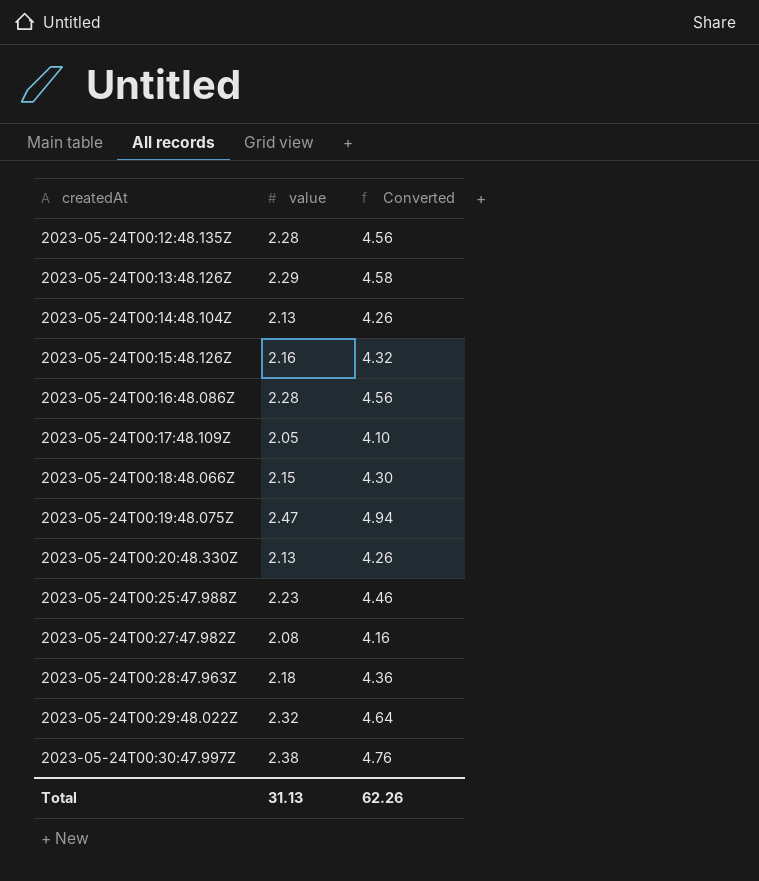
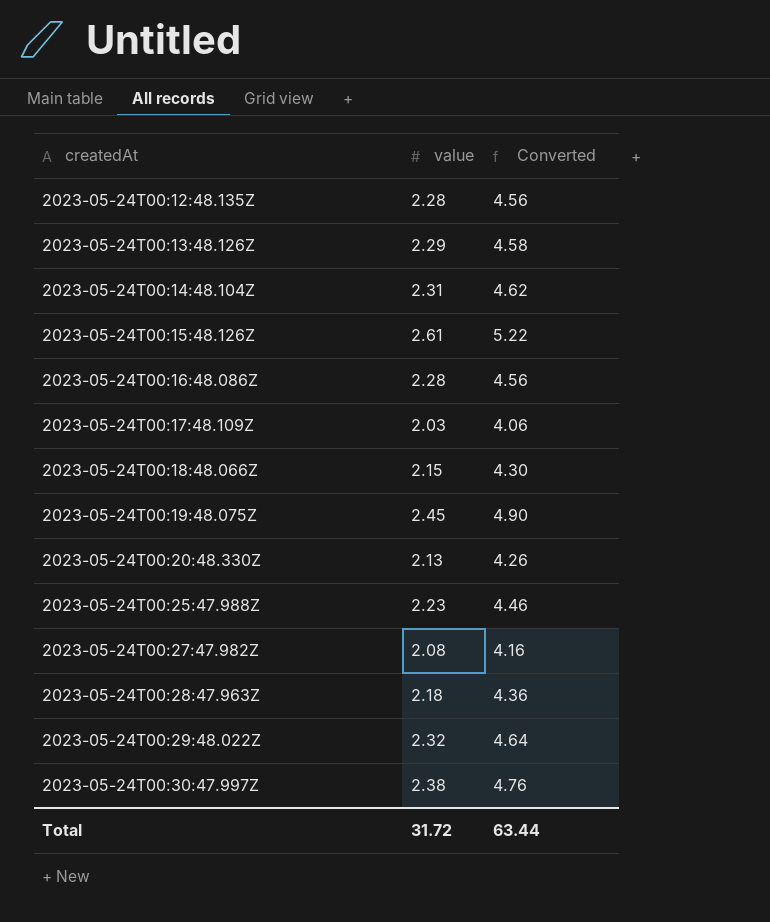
2023-05-24T00:14:48.104Z | value: 2.13 -> 2.31
2023-05-24T00:14:48.104Z | Converted: 4.26 -> 4.62
2023-05-24T00:15:48.126Z | value: 2.16 -> 2.61
2023-05-24T00:15:48.126Z | Converted: 4.32 -> 5.22
2023-05-24T00:17:48.109Z | value: 2.05 -> 2.03
2023-05-24T00:17:48.109Z | Converted: 4.10 -> 4.06
2023-05-24T00:19:48.075Z | value: 2.47 -> 2.45
2023-05-24T00:19:48.075Z | Converted: 4.94 -> 4.90
Total | value: 31.13 -> 31.72
Total | Converted: 62.26 -> 63.44

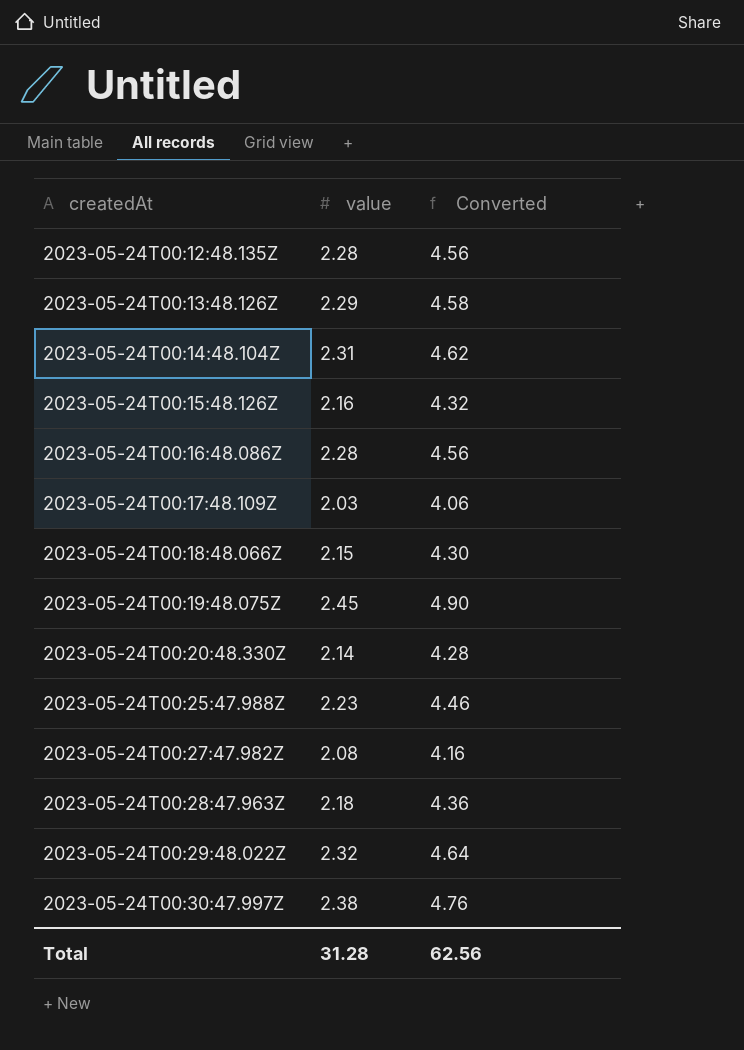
2023-05-24T00:15:48.126Z | value: 2.61 -> 2.16
2023-05-24T00:15:48.126Z | Converted: 5.22 -> 4.32
2023-05-24T00:20:48.330Z | value: 2.13 -> 2.14
2023-05-24T00:20:48.330Z | Converted: 4.26 -> 4.28
Total | value: 31.72 -> 31.28
Total | Converted: 63.44 -> 62.56

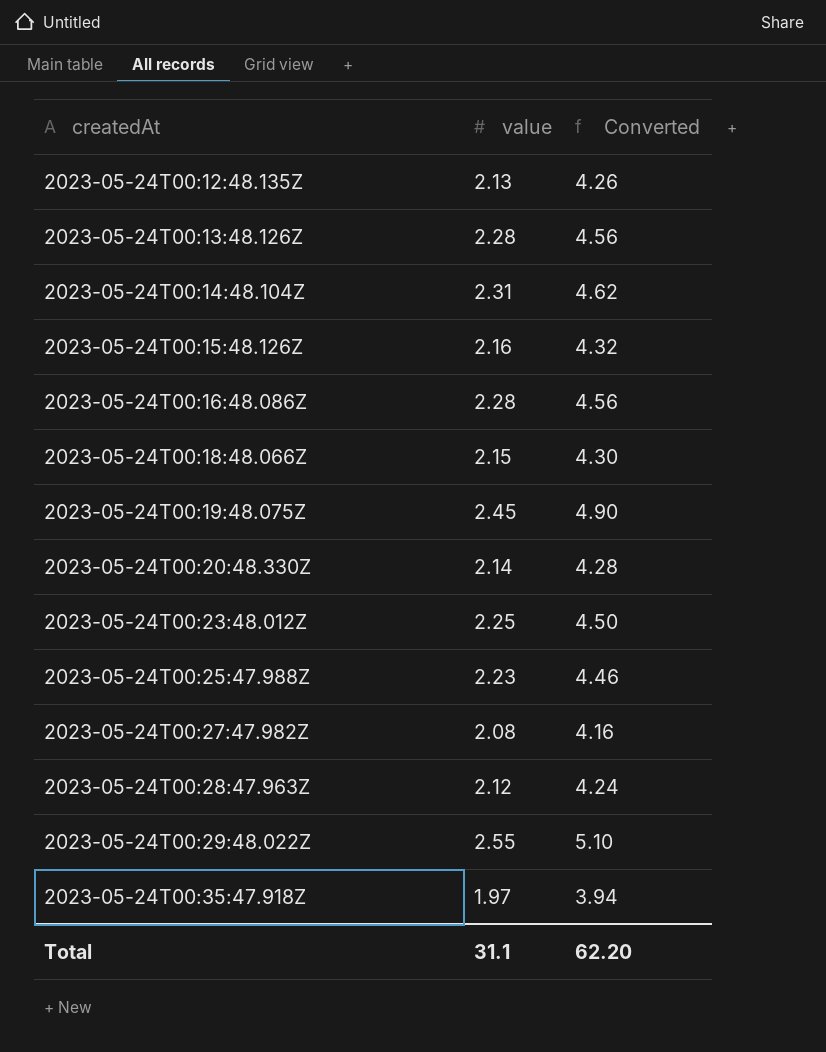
row 2023-05-24T00:17:48.109Z: 2.03 | 4.06 -> none
row 2023-05-24T00:30:47.997Z: 2.38 | 4.76 -> none
2023-05-24T00:12:48.135Z | value: 2.28 -> 2.13
2023-05-24T00:12:48.135Z | Converted: 4.56 -> 4.26
2023-05-24T00:13:48.126Z | value: 2.29 -> 2.28
2023-05-24T00:13:48.126Z | Converted: 4.58 -> 4.56
row 2023-05-24T00:23:48.012Z: none -> 2.25 | 4.50
2023-05-24T00:28:47.963Z | value: 2.18 -> 2.12
2023-05-24T00:28:47.963Z | Converted: 4.36 -> 4.24
2023-05-24T00:29:48.022Z | value: 2.32 -> 2.55
2023-05-24T00:29:48.022Z | Converted: 4.64 -> 5.10
row 2023-05-24T00:35:47.918Z: none -> 1.97 | 3.94
Total | value: 31.28 -> 31.1
Total | Converted: 62.56 -> 62.20

